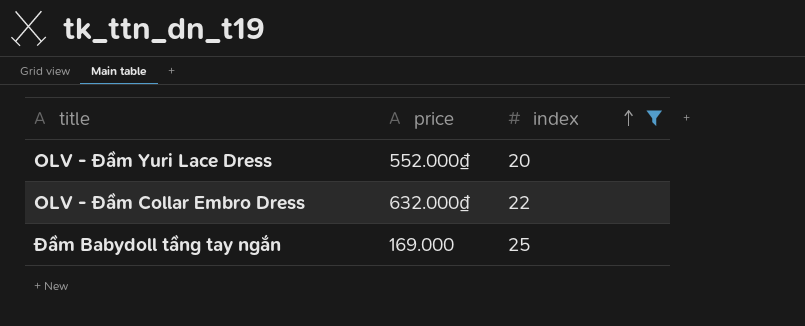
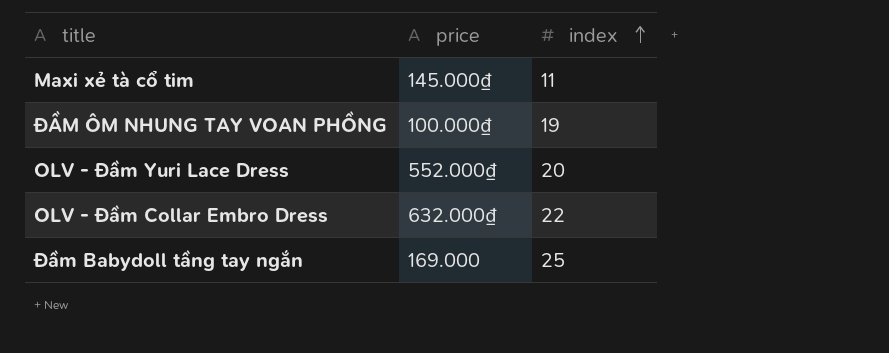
filter: index >= 20 -> none

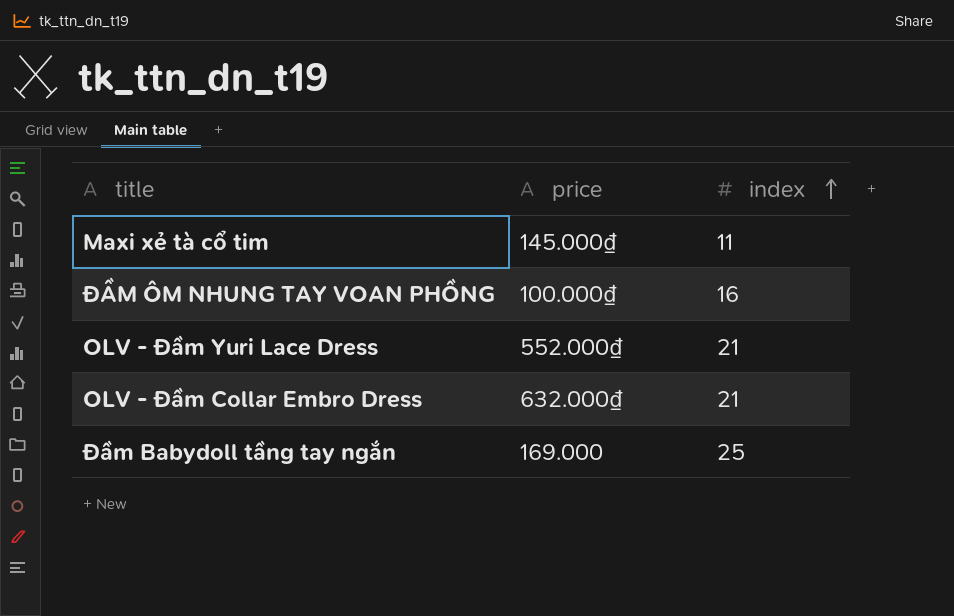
ĐẦM ÔM NHUNG TAY VOAN PHỒNG | index: 19 -> 16
OLV - Đầm Yuri Lace Dress | index: 20 -> 21
OLV - Đầm Collar Embro Dress | index: 22 -> 21

